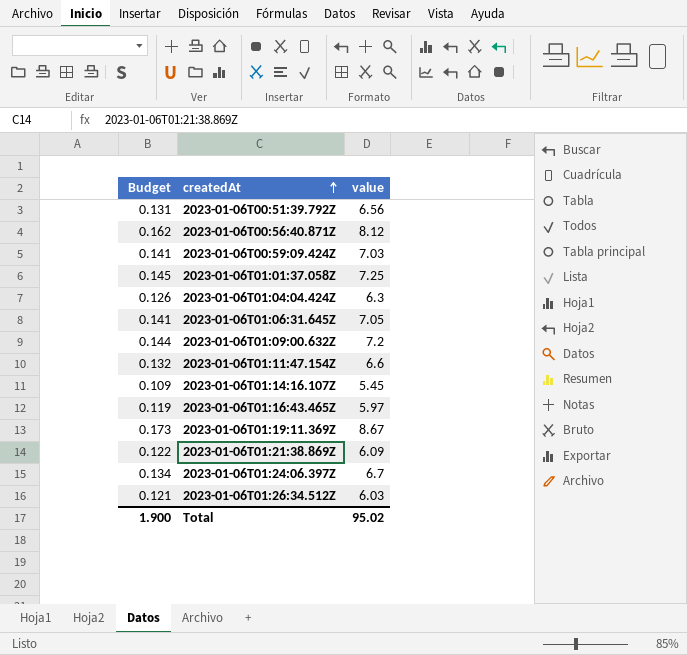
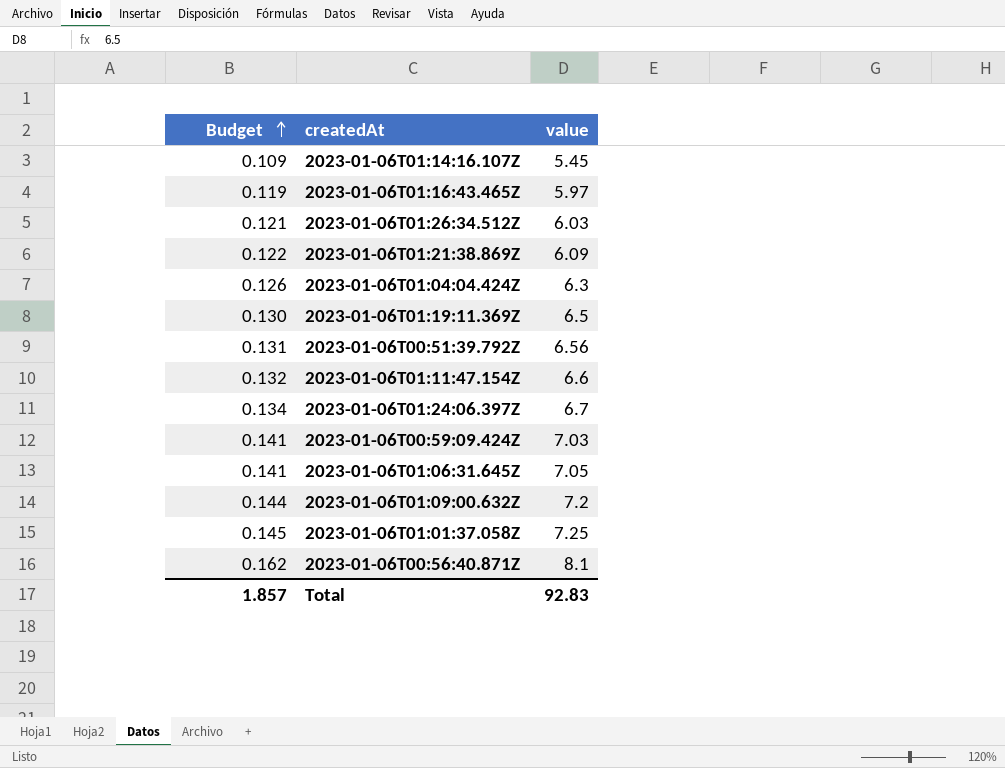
row order: createdAt ascending -> Budget ascending
2023-01-06T01:19:11.369Z | Budget: 0.173 -> 0.130
2023-01-06T01:19:11.369Z | value: 8.67 -> 6.5
2023-01-06T00:56:40.871Z | value: 8.12 -> 8.1
Total | Budget: 1.900 -> 1.857
Total | value: 95.02 -> 92.83

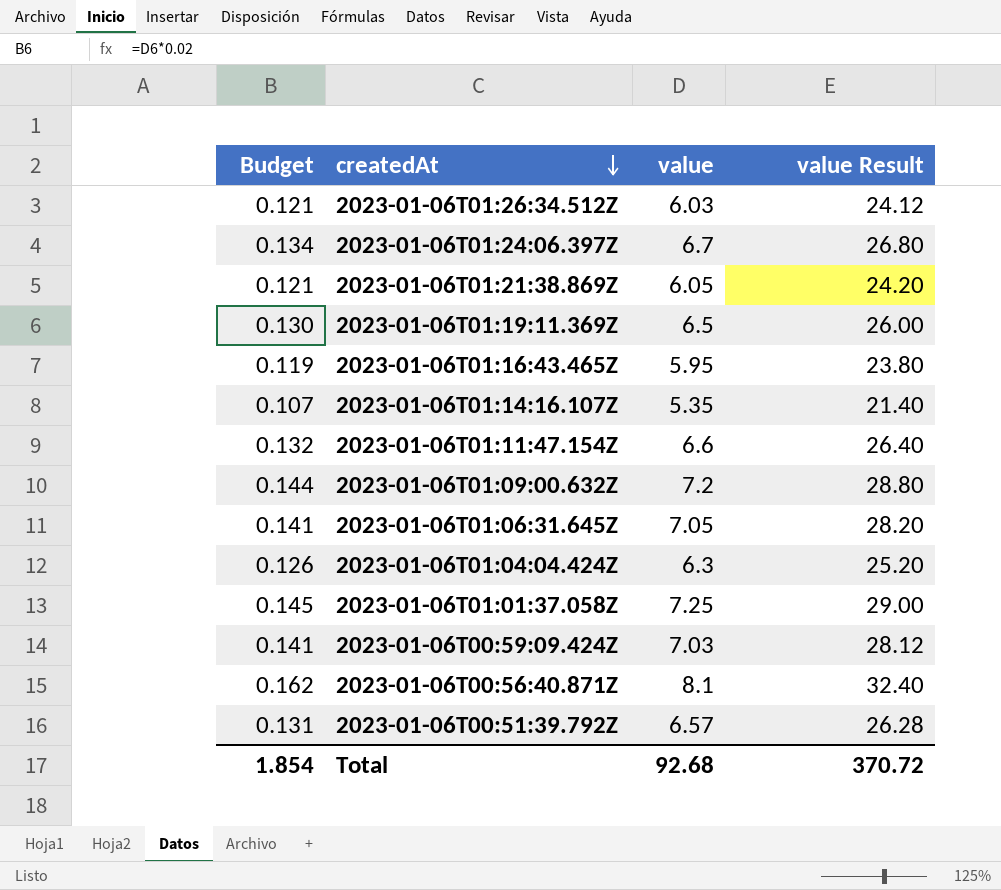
row order: Budget ascending -> createdAt descending
column value Result | formula: none -> [value] * 4
2023-01-06T01:21:38.869Z | Budget: 0.122 -> 0.121
2023-01-06T01:21:38.869Z | value: 6.09 -> 6.05
2023-01-06T01:16:43.465Z | value: 5.97 -> 5.95
2023-01-06T01:14:16.107Z | Budget: 0.109 -> 0.107
2023-01-06T01:14:16.107Z | value: 5.45 -> 5.35
2023-01-06T00:51:39.792Z | value: 6.56 -> 6.57
Total | Budget: 1.857 -> 1.854
Total | value: 92.83 -> 92.68

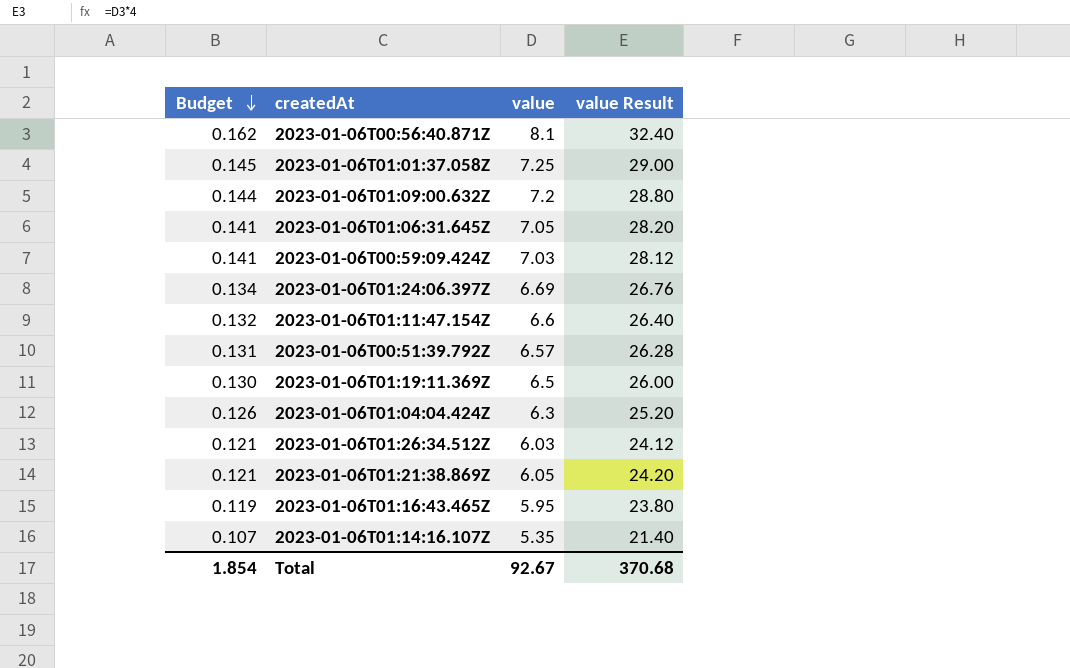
row order: createdAt descending -> Budget descending
2023-01-06T01:24:06.397Z | value: 6.7 -> 6.69
2023-01-06T01:24:06.397Z | value Result: 26.80 -> 26.76
Total | value: 92.68 -> 92.67
Total | value Result: 370.72 -> 370.68

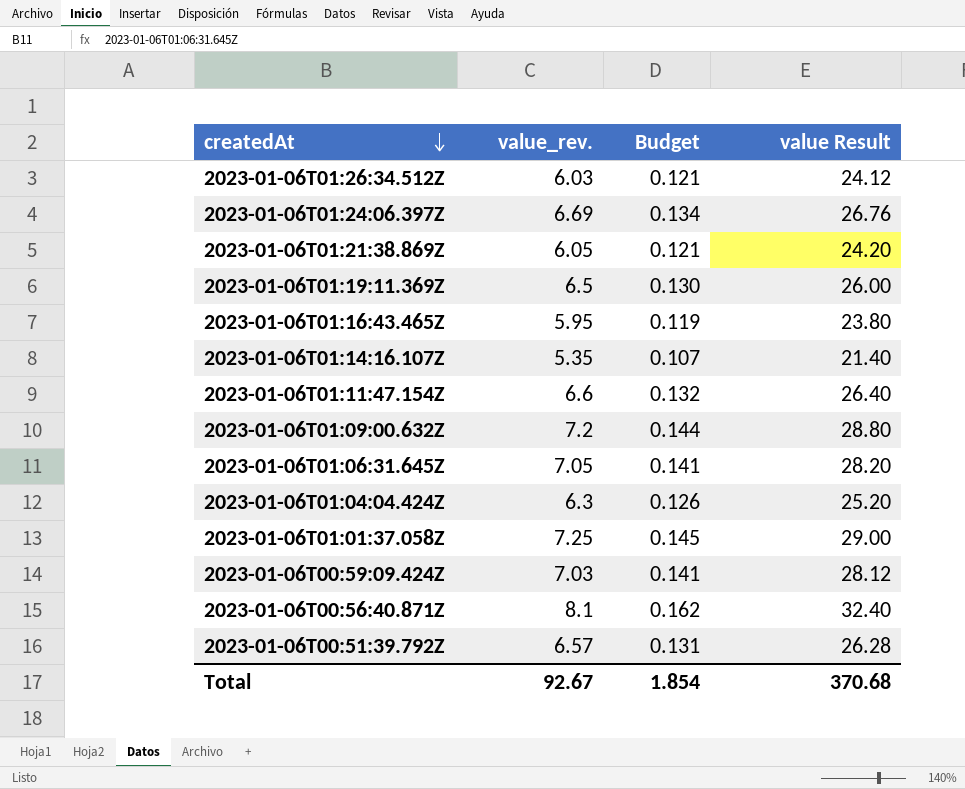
row order: Budget descending -> createdAt descending
column name: value -> value_rev.
column Budget | position: 1 -> 3

